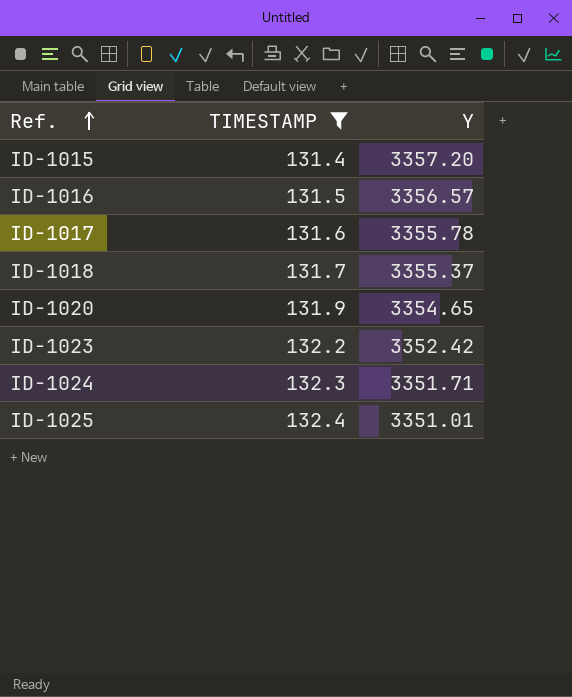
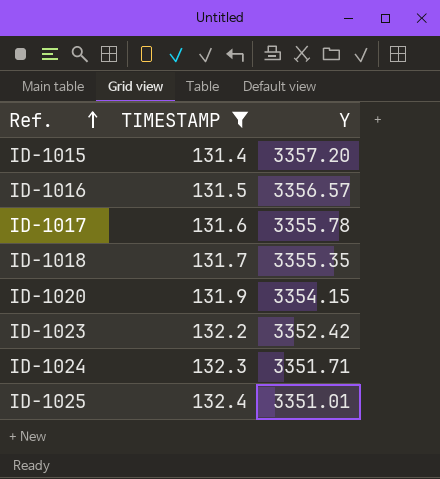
ID-1018 | Y: 3355.37 -> 3355.35
ID-1020 | Y: 3354.65 -> 3354.15

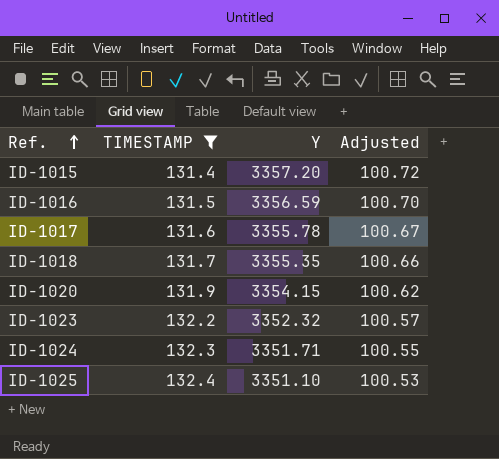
column Adjusted | formula: none -> [Y] * 0.03
ID-1016 | Y: 3356.57 -> 3356.59
ID-1023 | Y: 3352.42 -> 3352.32
ID-1025 | Y: 3351.01 -> 3351.10

